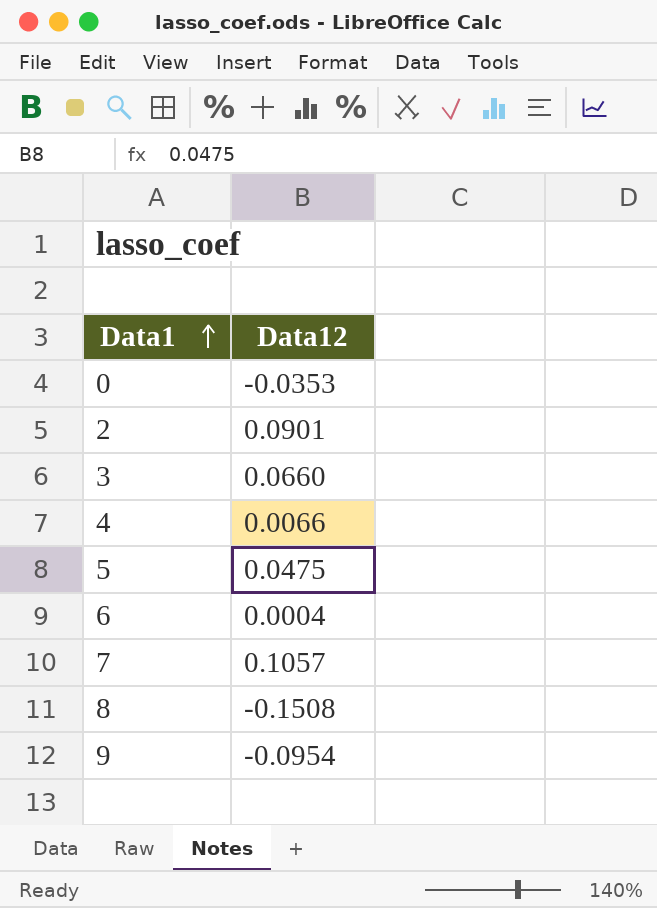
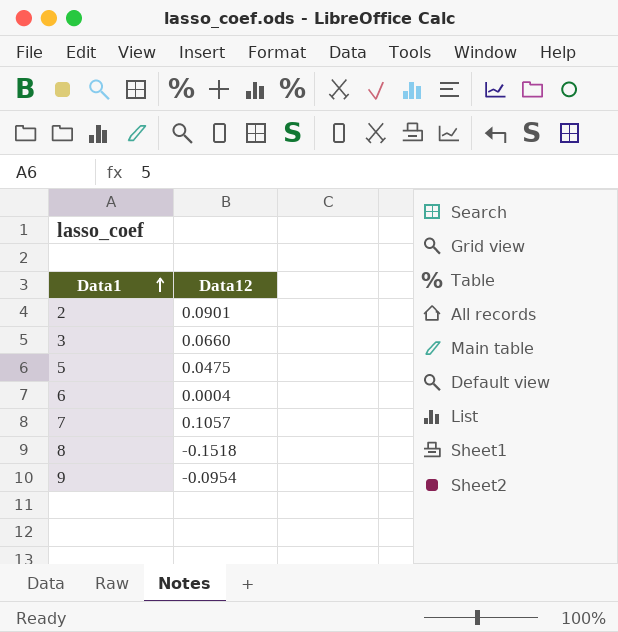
row 0: -0.0353 -> none
row 4: 0.0066 -> none
8 | Data12: -0.1508 -> -0.1518

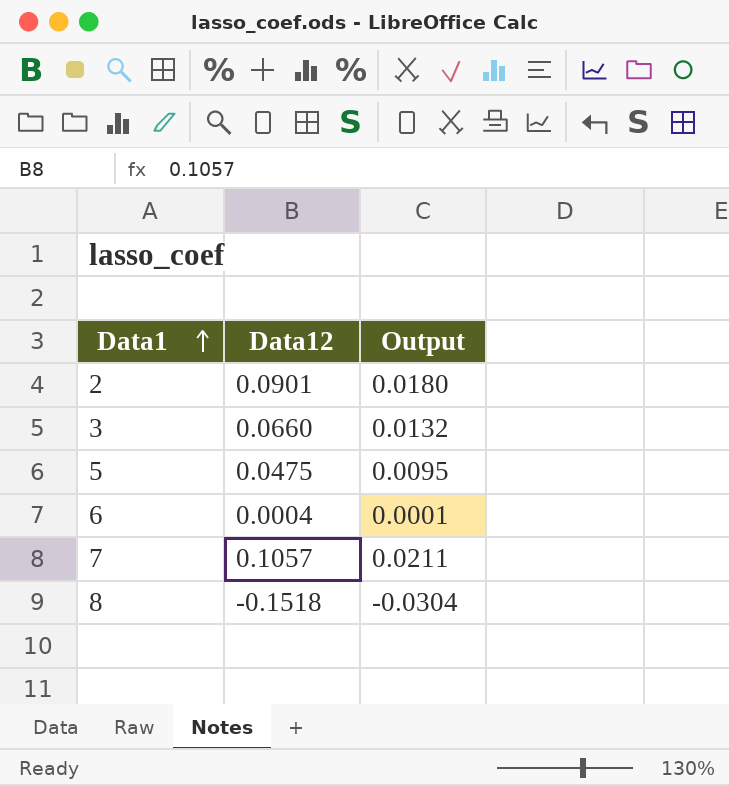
column Output | formula: none -> [Data12] * 0.2
row 9: -0.0954 -> none

